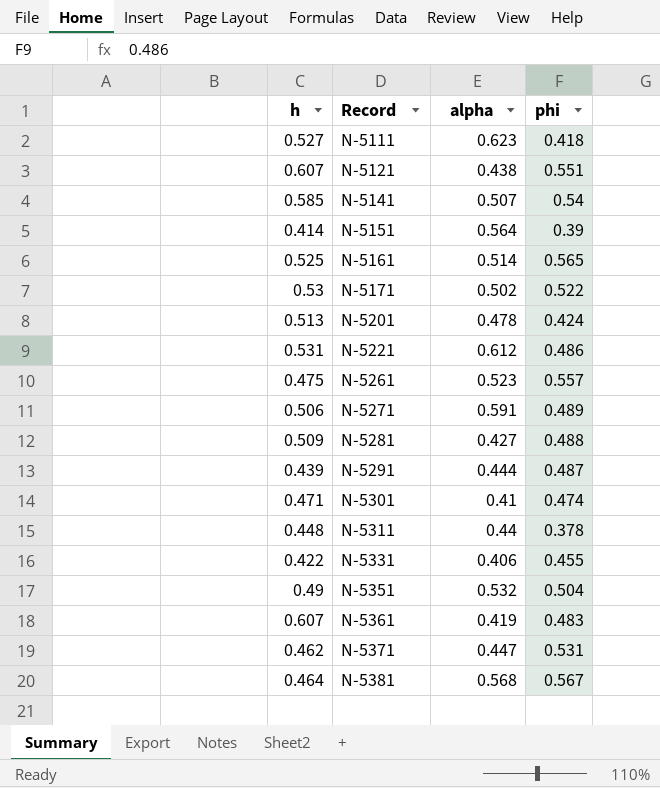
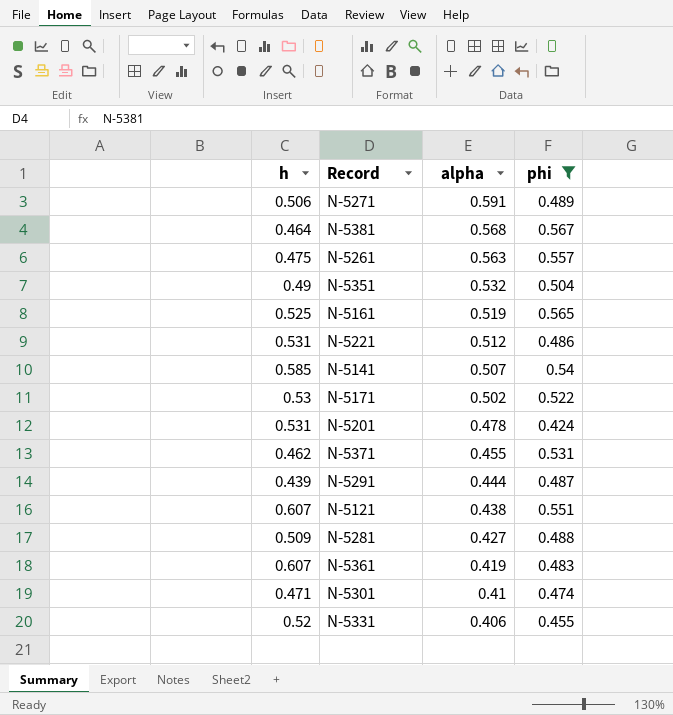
filter: none -> phi >= 0.424
row order: Record ascending -> alpha descending
N-5261 | alpha: 0.523 -> 0.563
N-5161 | alpha: 0.514 -> 0.519
N-5221 | alpha: 0.612 -> 0.512
N-5201 | h: 0.513 -> 0.531
N-5371 | alpha: 0.447 -> 0.455
N-5331 | h: 0.422 -> 0.52

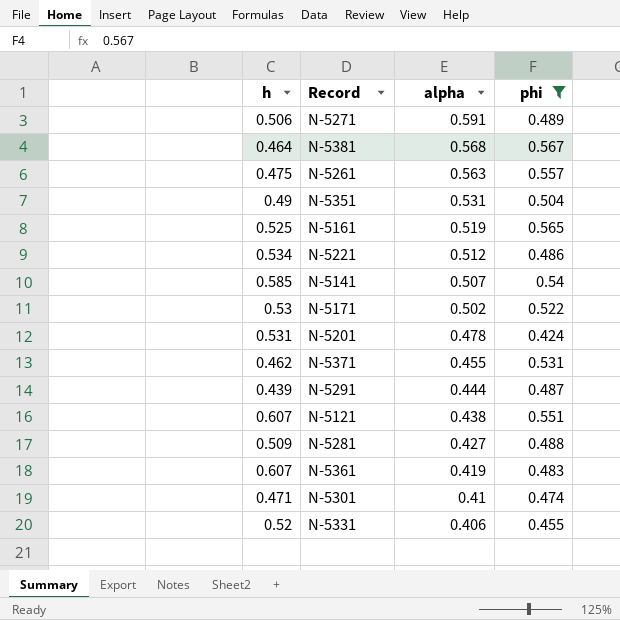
N-5351 | alpha: 0.532 -> 0.531
N-5221 | h: 0.531 -> 0.534

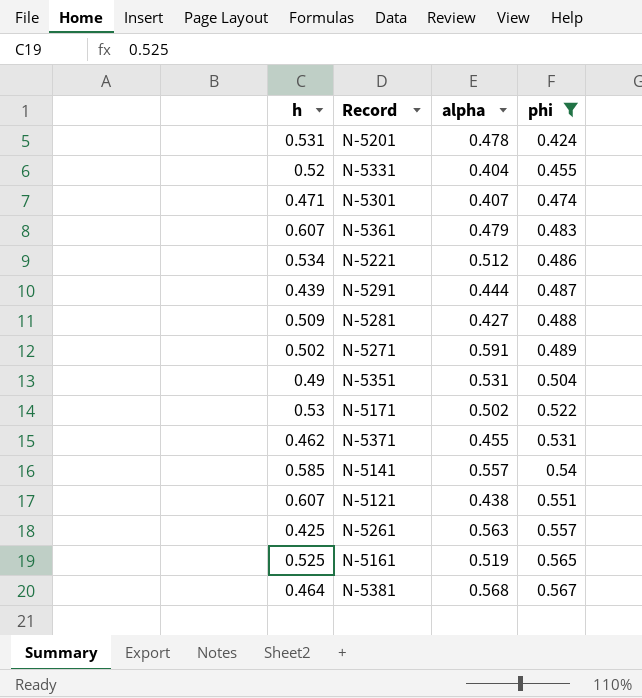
row order: alpha descending -> phi ascending
N-5331 | alpha: 0.406 -> 0.404
N-5301 | alpha: 0.41 -> 0.407
N-5361 | alpha: 0.419 -> 0.479
N-5271 | h: 0.506 -> 0.502
N-5141 | alpha: 0.507 -> 0.557
N-5261 | h: 0.475 -> 0.425

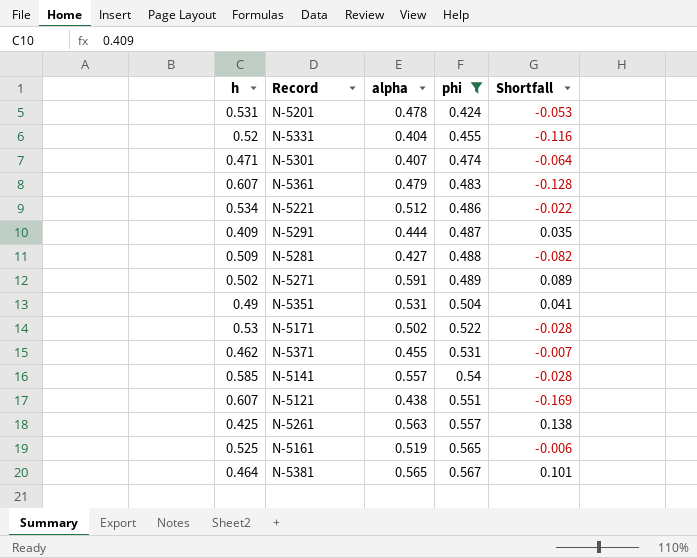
column Shortfall | formula: none -> [alpha] - [h]
N-5291 | h: 0.439 -> 0.409
N-5381 | alpha: 0.568 -> 0.565

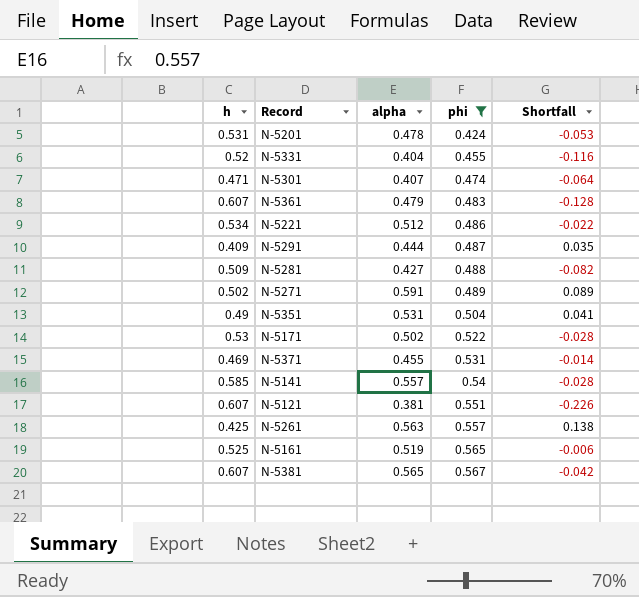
N-5371 | h: 0.462 -> 0.469
N-5371 | Shortfall: -0.007 -> -0.014
N-5121 | alpha: 0.438 -> 0.381
N-5121 | Shortfall: -0.169 -> -0.226
N-5381 | h: 0.464 -> 0.607
N-5381 | Shortfall: 0.101 -> -0.042

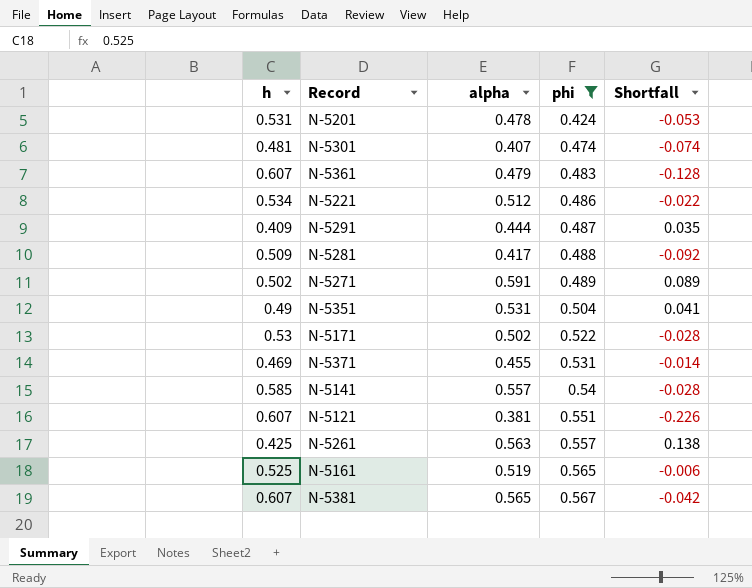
row N-5331: 0.52 | 0.404 | 0.455 | -0.116 -> none
N-5301 | h: 0.471 -> 0.481
N-5301 | Shortfall: -0.064 -> -0.074
N-5281 | alpha: 0.427 -> 0.417
N-5281 | Shortfall: -0.082 -> -0.092

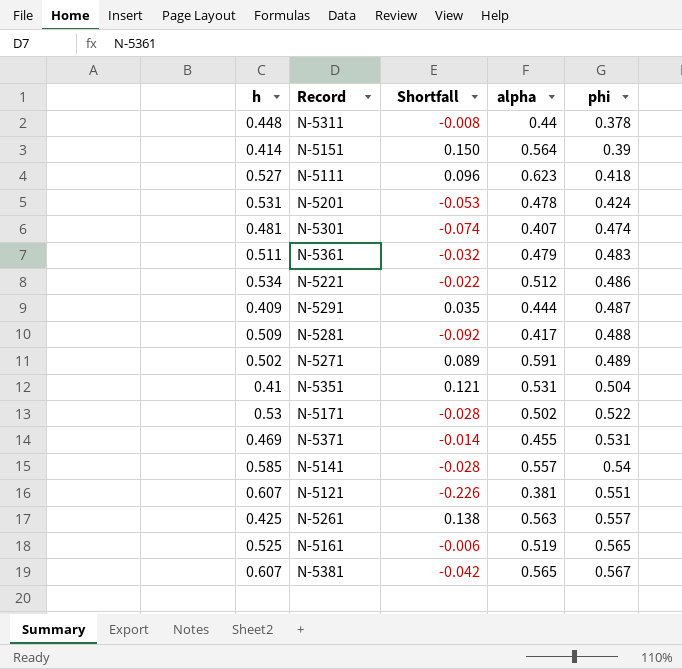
filter: phi >= 0.424 -> none
column Shortfall | position: 5 -> 3
N-5361 | h: 0.607 -> 0.511
N-5361 | Shortfall: -0.128 -> -0.032
N-5351 | h: 0.49 -> 0.41
N-5351 | Shortfall: 0.041 -> 0.121

